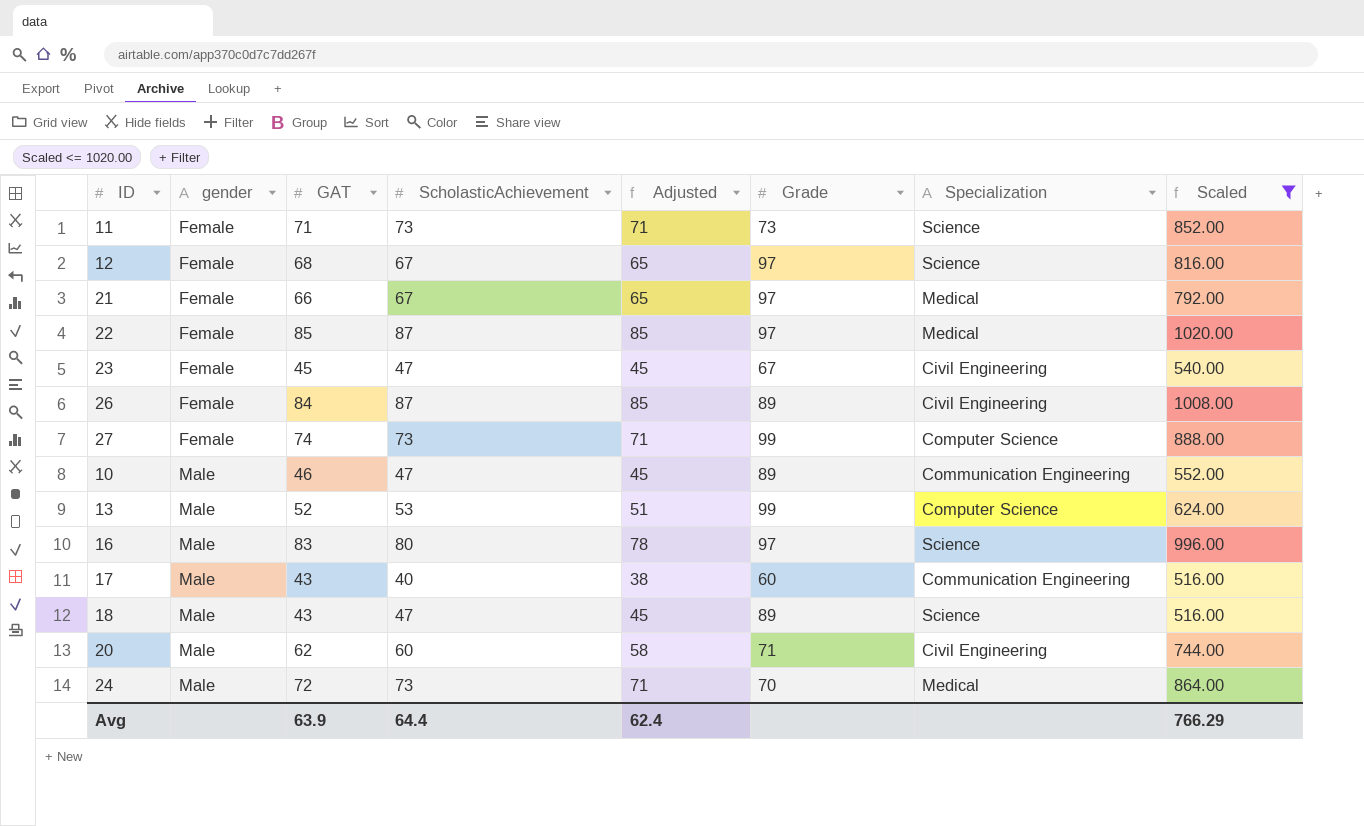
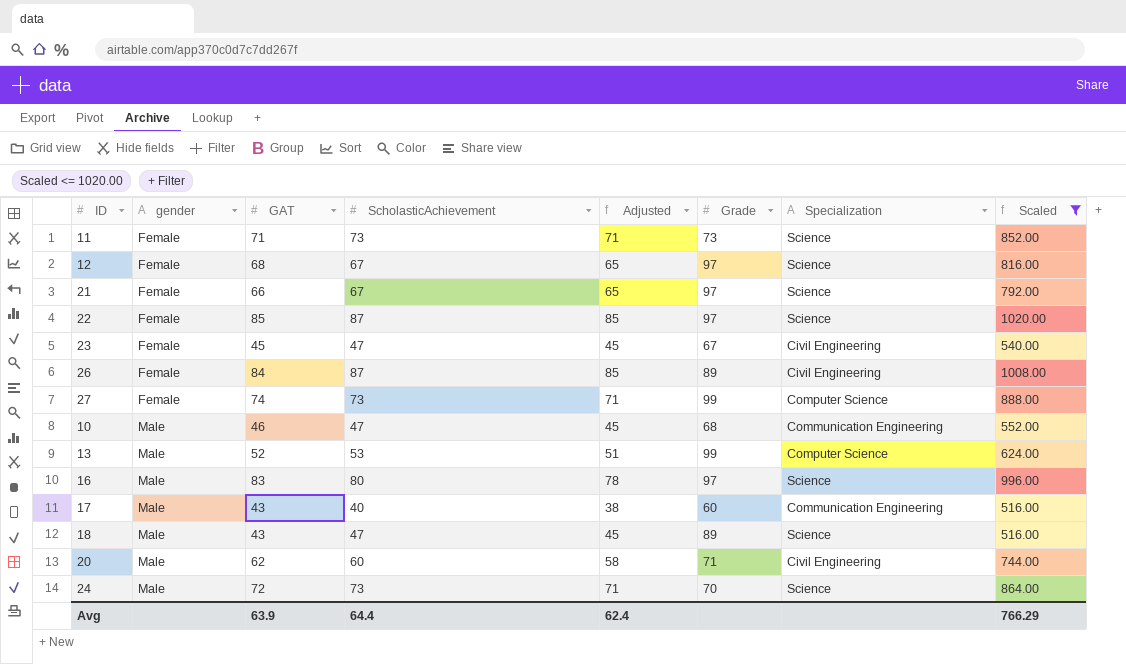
21 | Specialization: Medical -> Science
22 | Specialization: Medical -> Science
10 | Grade: 89 -> 68
24 | Specialization: Medical -> Science

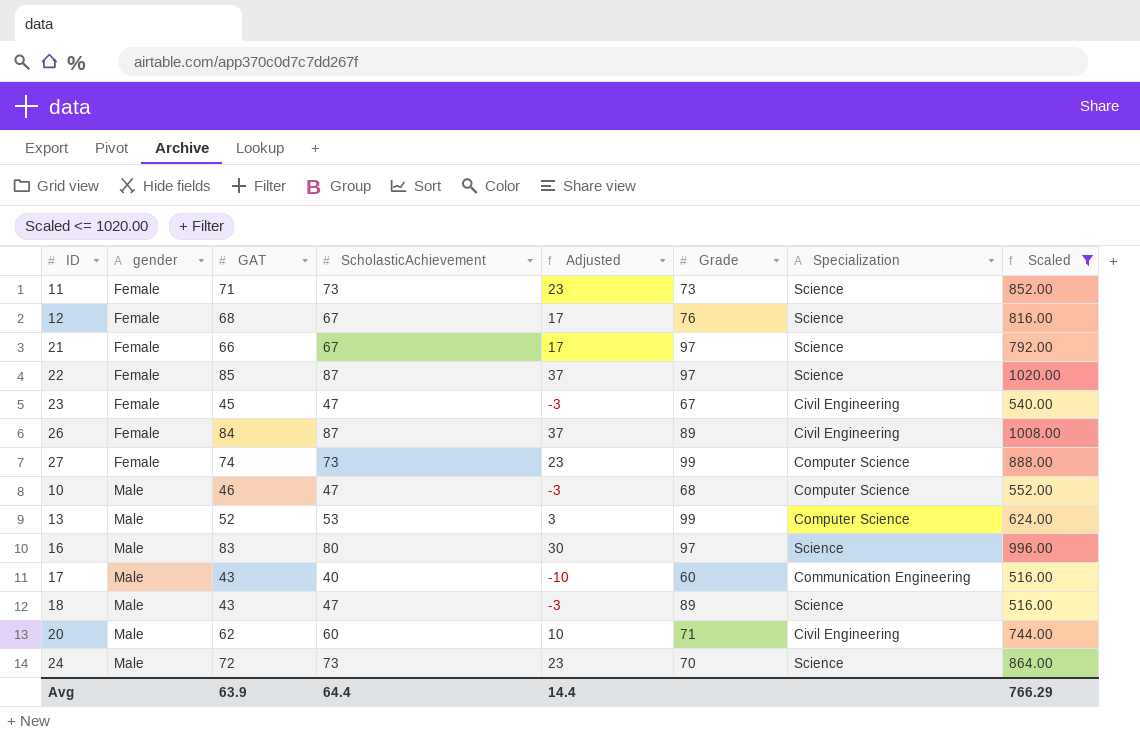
column Adjusted | formula: [ScholasticAchievement] - 2 -> [ScholasticAchievement] - 50
12 | Grade: 97 -> 76
10 | Specialization: Communication Engineering -> Computer Science
Avg | Adjusted: 62.4 -> 14.4

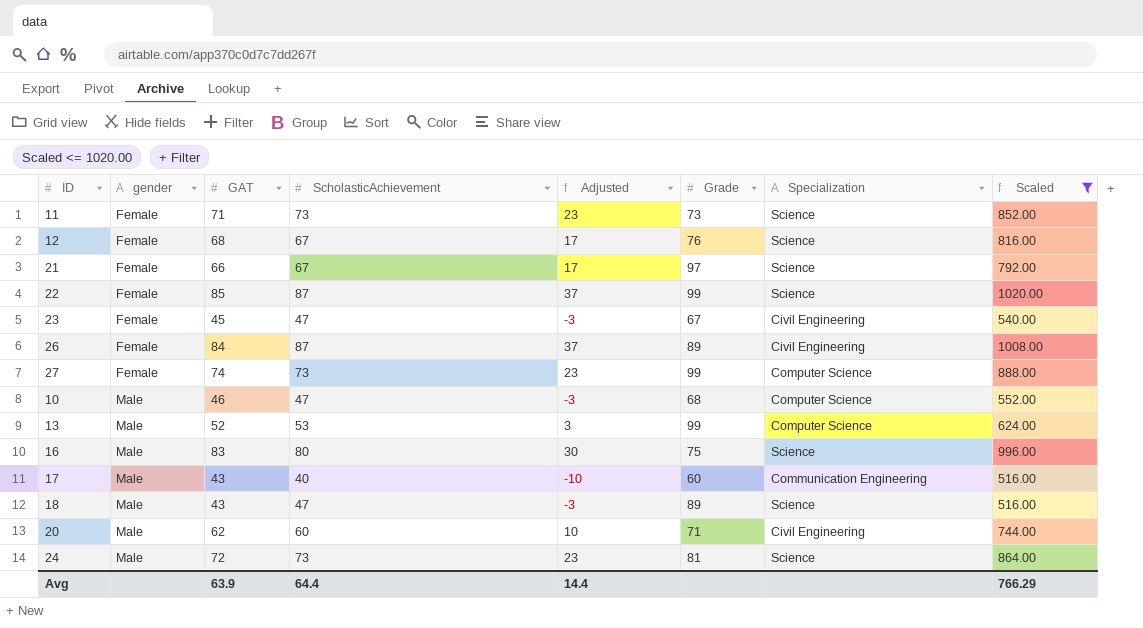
22 | Grade: 97 -> 99
16 | Grade: 97 -> 75
24 | Grade: 70 -> 81

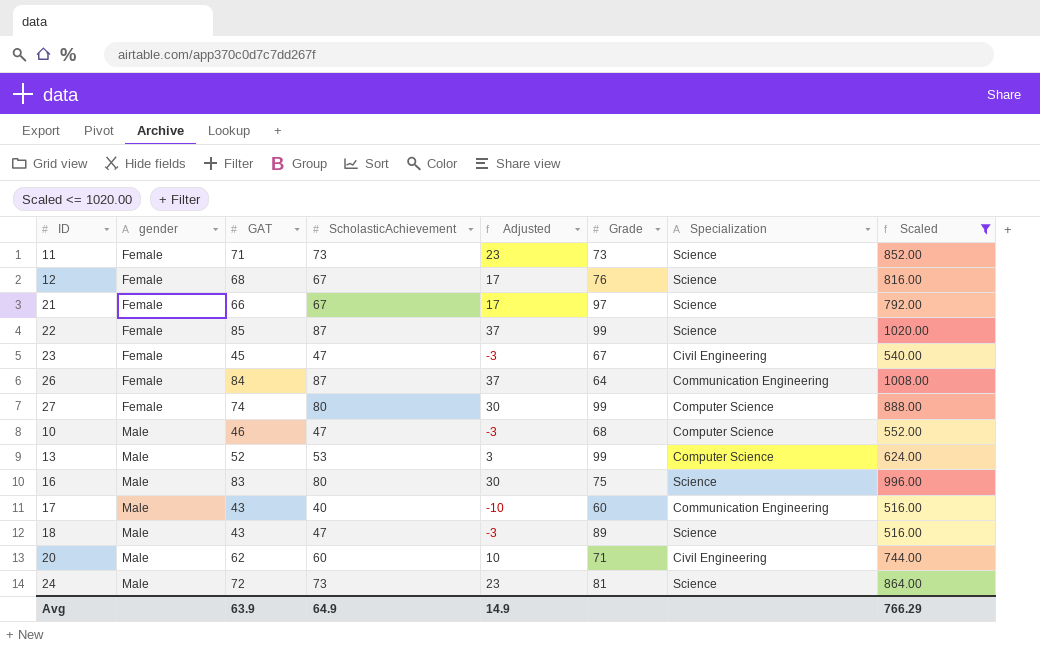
26 | Grade: 89 -> 64
26 | Specialization: Civil Engineering -> Communication Engineering
27 | ScholasticAchievement: 73 -> 80
27 | Adjusted: 23 -> 30
Avg | ScholasticAchievement: 64.4 -> 64.9
Avg | Adjusted: 14.4 -> 14.9

